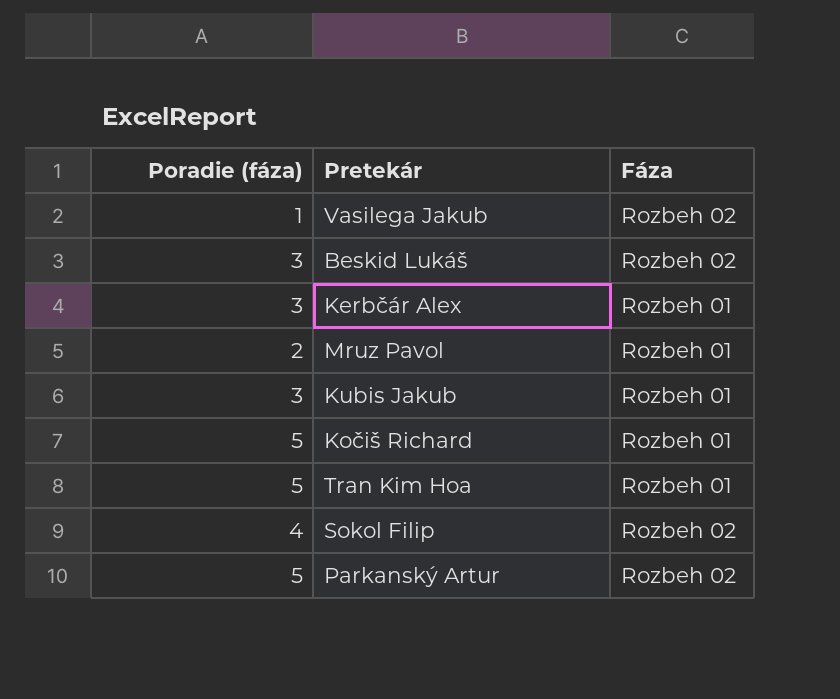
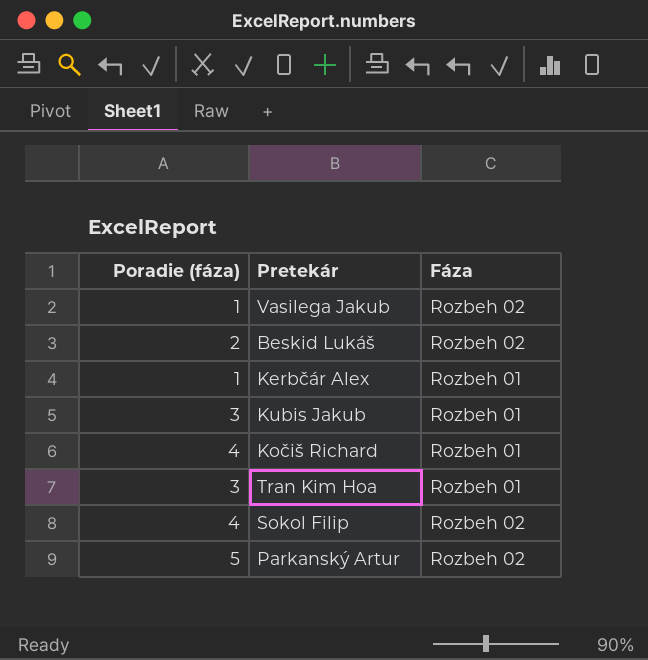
row Mruz Pavol: 2 | Rozbeh 01 -> none
Beskid Lukáš | Poradie (fáza): 3 -> 2
Kerbčár Alex | Poradie (fáza): 3 -> 1
Kočiš Richard | Poradie (fáza): 5 -> 4
Tran Kim Hoa | Poradie (fáza): 5 -> 3

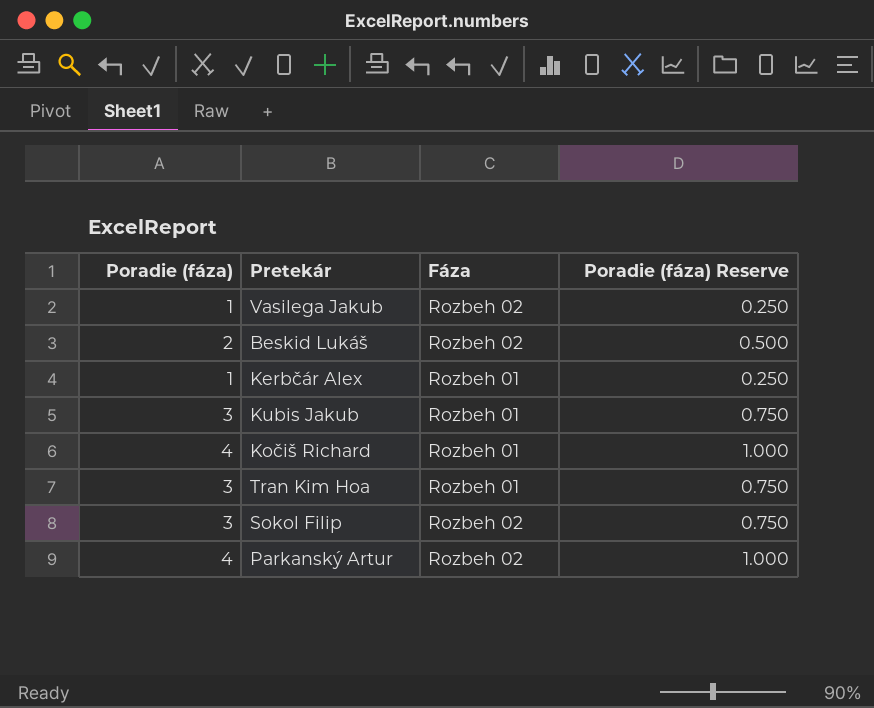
column Poradie (fáza) Reserve | formula: none -> [Poradie (fáza)] * 0.25
Sokol Filip | Poradie (fáza): 4 -> 3
Parkanský Artur | Poradie (fáza): 5 -> 4

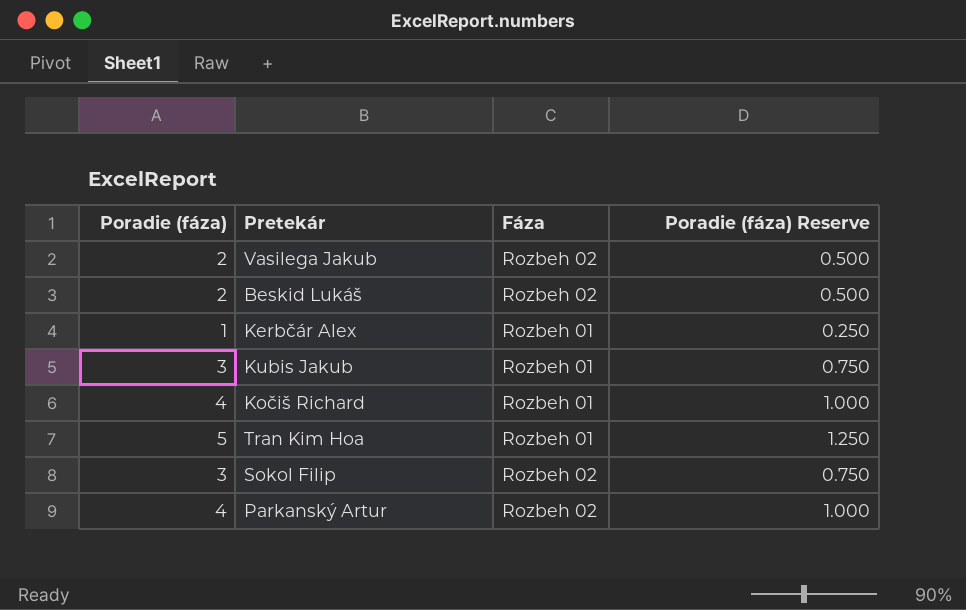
Vasilega Jakub | Poradie (fáza): 1 -> 2
Vasilega Jakub | Poradie (fáza) Reserve: 0.250 -> 0.500
Tran Kim Hoa | Poradie (fáza): 3 -> 5
Tran Kim Hoa | Poradie (fáza) Reserve: 0.750 -> 1.250

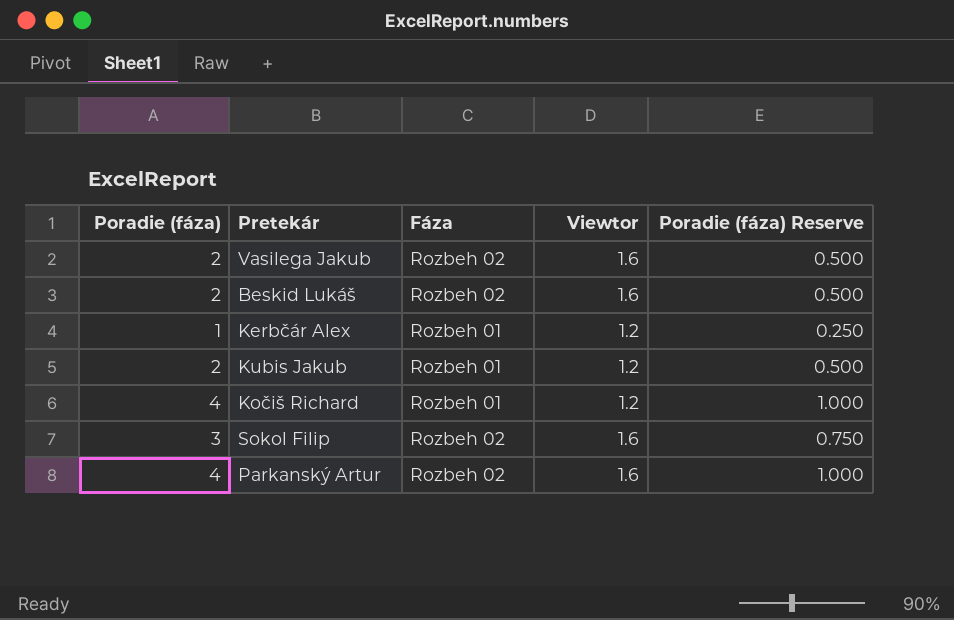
column Viewtor | position: none -> 4
row Tran Kim Hoa: 5 | Rozbeh 01 | 1.250 -> none
Kubis Jakub | Poradie (fáza): 3 -> 2
Kubis Jakub | Poradie (fáza) Reserve: 0.750 -> 0.500

